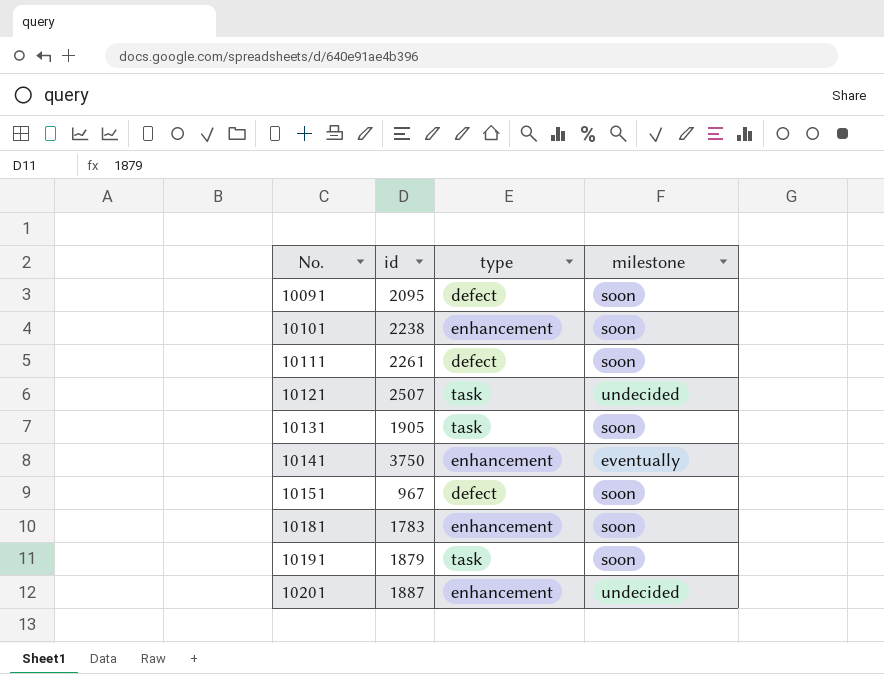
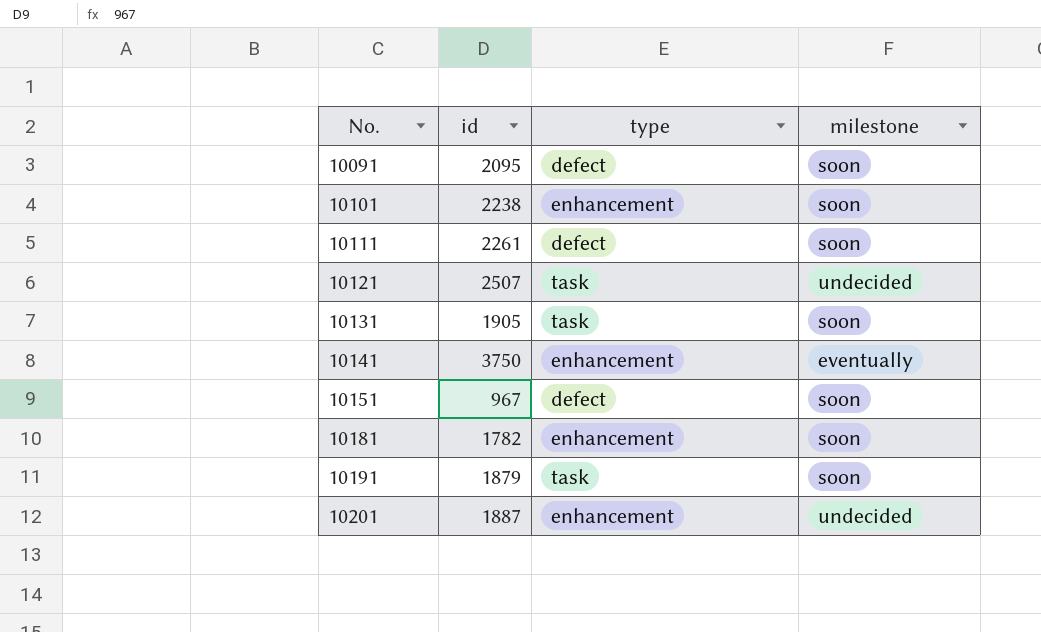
10181 | id: 1783 -> 1782

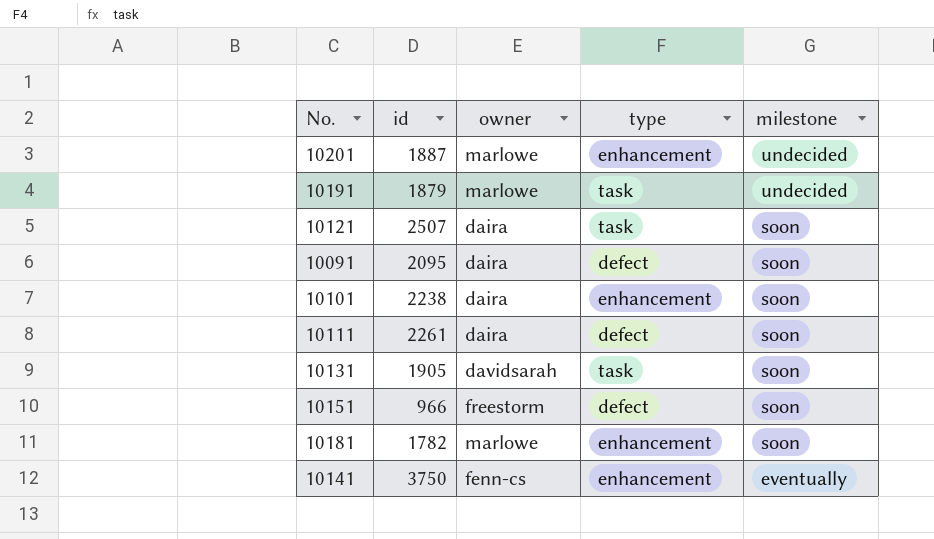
row order: No. ascending -> milestone descending
column owner | position: none -> 3
10191 | milestone: soon -> undecided
10121 | milestone: undecided -> soon
10151 | id: 967 -> 966

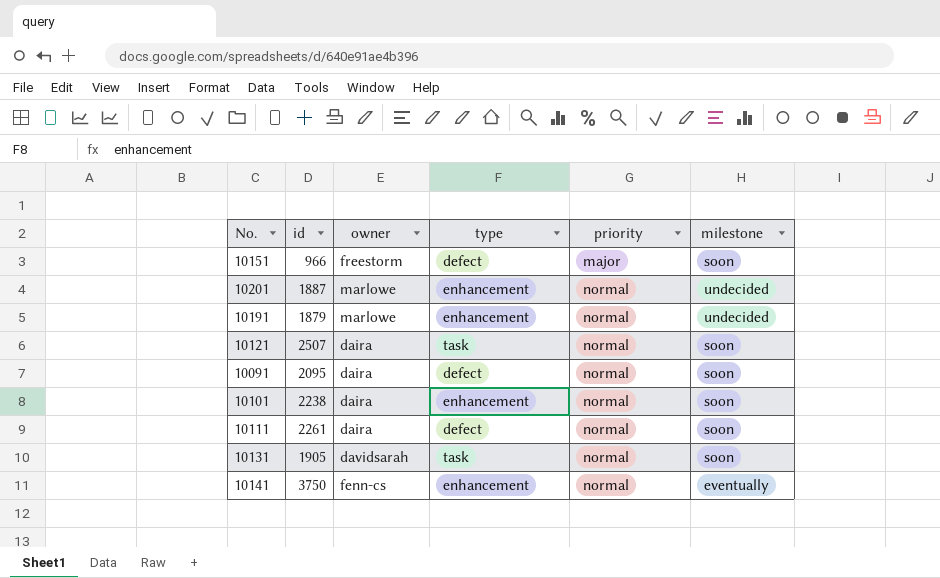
row order: milestone descending -> priority ascending
column priority | position: none -> 5
row 10181: 1782 | marlowe | enhancement | soon -> none
10191 | type: task -> enhancement

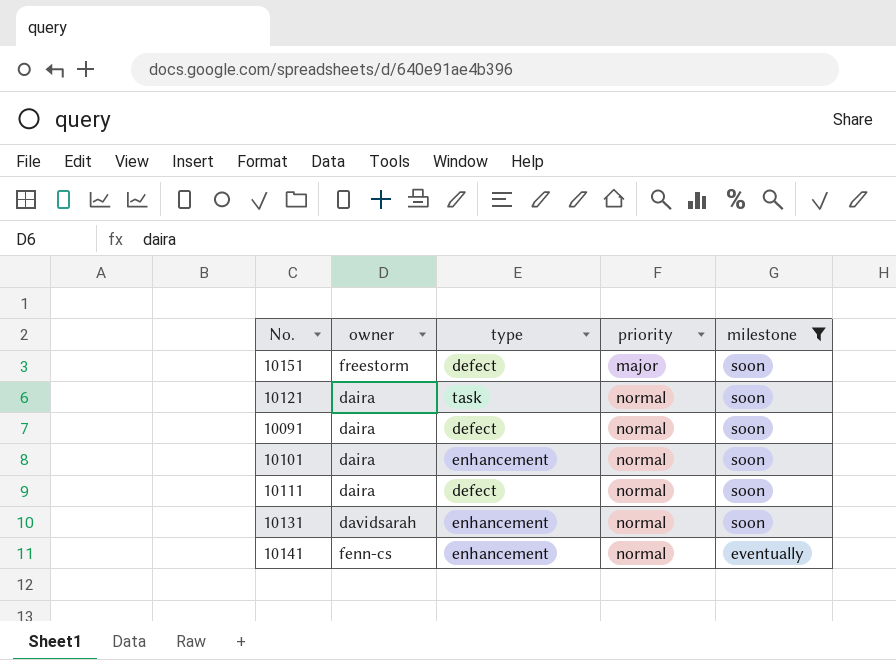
filter: none -> milestone != undecided
column id | position: 2 -> none
10131 | type: task -> enhancement

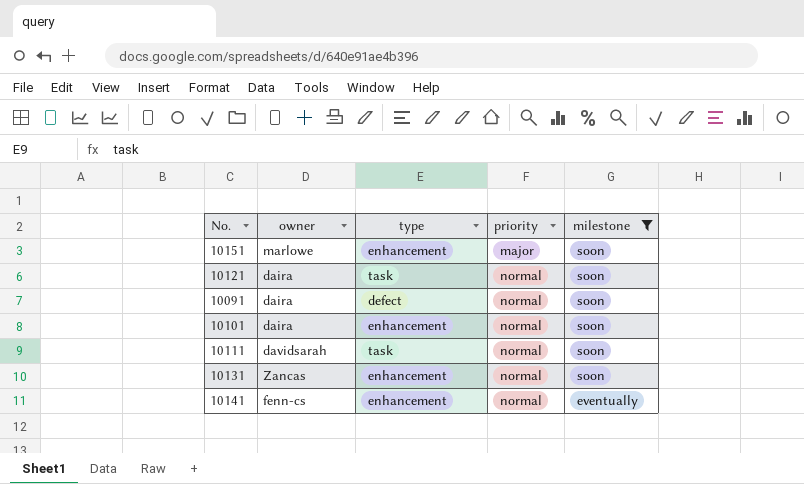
10151 | owner: freestorm -> marlowe
10151 | type: defect -> enhancement
10111 | owner: daira -> davidsarah
10111 | type: defect -> task
10131 | owner: davidsarah -> Zancas

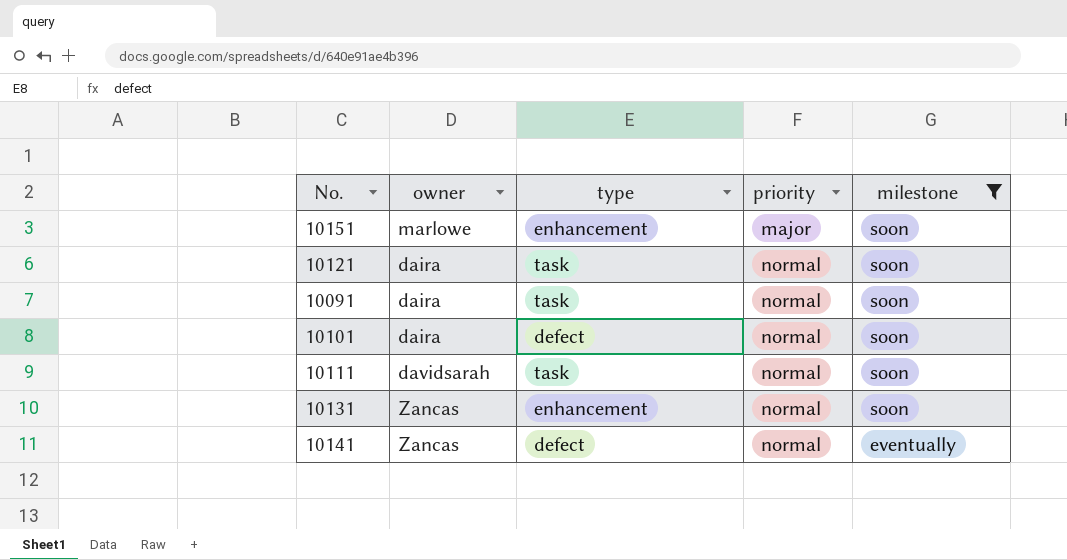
10091 | type: defect -> task
10101 | type: enhancement -> defect
10141 | owner: fenn-cs -> Zancas
10141 | type: enhancement -> defect

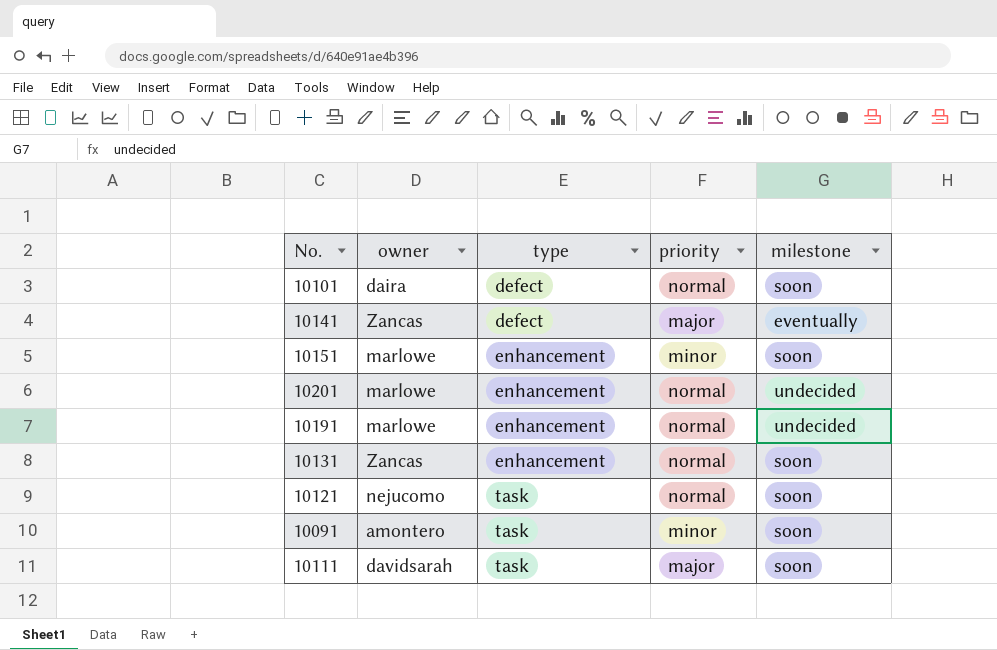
filter: milestone != undecided -> none
row order: priority ascending -> type ascending
10141 | priority: normal -> major
10151 | priority: major -> minor
10121 | owner: daira -> nejucomo
10091 | owner: daira -> amontero
10091 | priority: normal -> minor
10111 | priority: normal -> major

